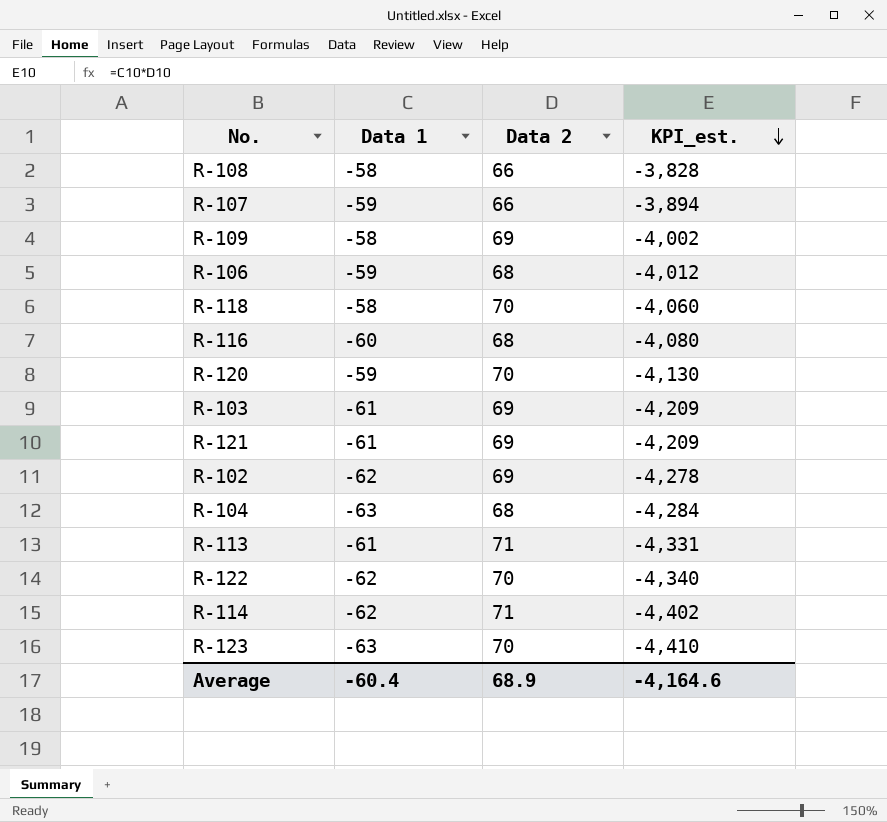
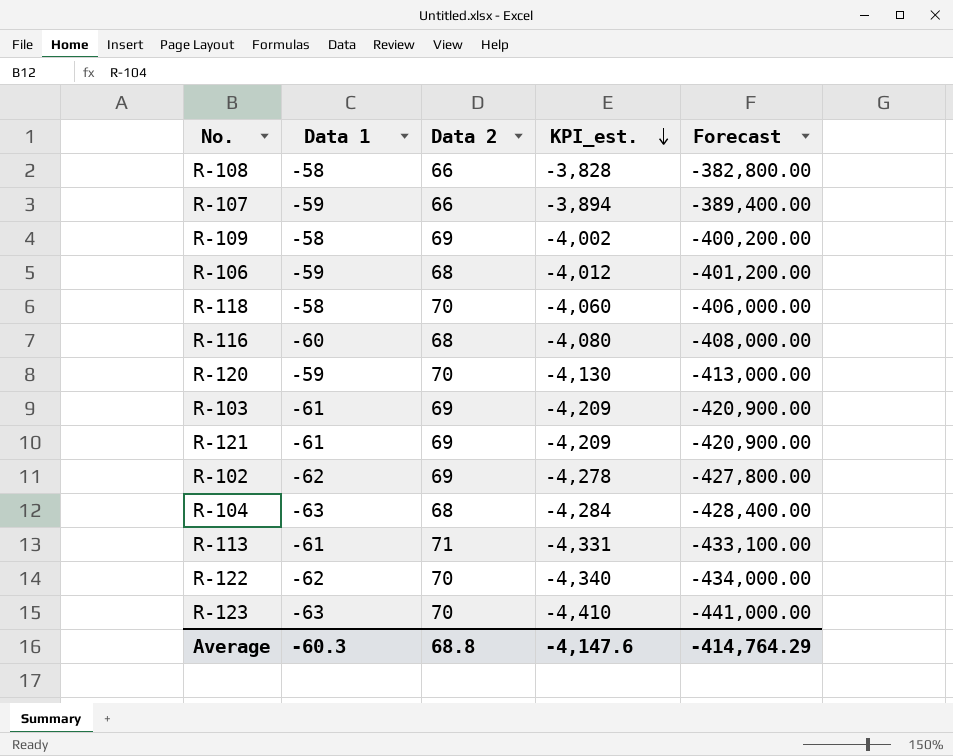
column Forecast | formula: none -> [KPI_est.] * 100
row R-114: -62 | 71 | -4,402 -> none
Average | Data 1: -60.4 -> -60.3
Average | Data 2: 68.9 -> 68.8
Average | KPI_est.: -4,164.6 -> -4,147.6

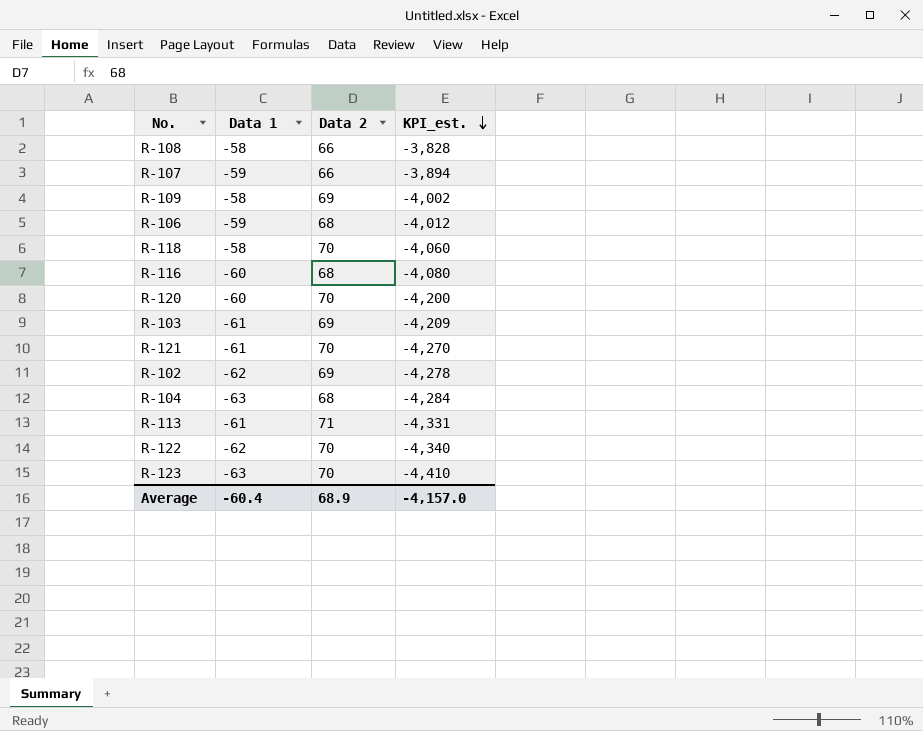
column Forecast | formula: [KPI_est.] * 100 -> none
R-120 | Data 1: -59 -> -60
R-120 | KPI_est.: -4,130 -> -4,200
R-121 | Data 2: 69 -> 70
R-121 | KPI_est.: -4,209 -> -4,270
Average | Data 1: -60.3 -> -60.4
Average | Data 2: 68.8 -> 68.9
Average | KPI_est.: -4,147.6 -> -4,157.0

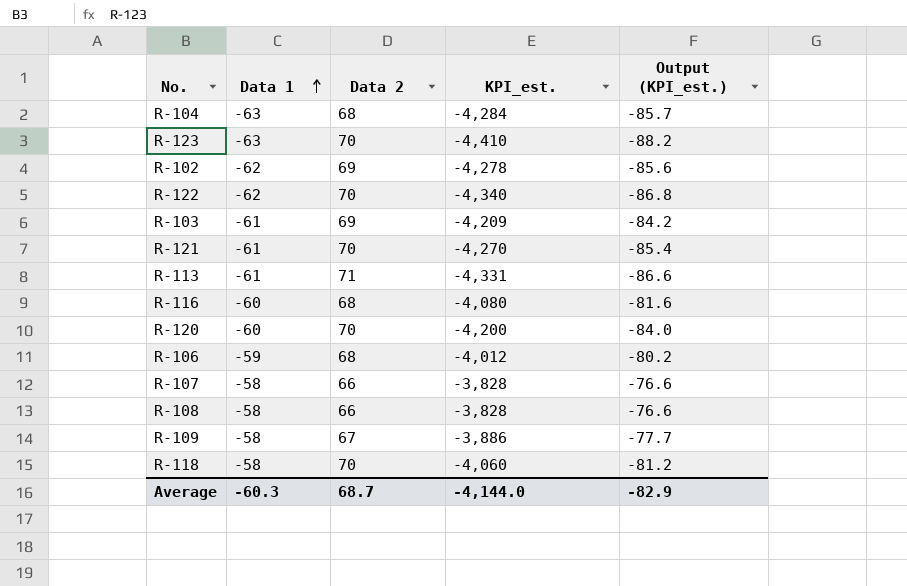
row order: KPI_est. descending -> Data 1 ascending
column Output (KPI_est.) | formula: none -> [KPI_est.] * 0.02
R-107 | Data 1: -59 -> -58
R-107 | KPI_est.: -3,894 -> -3,828
R-109 | Data 2: 69 -> 67
R-109 | KPI_est.: -4,002 -> -3,886
Average | Data 1: -60.4 -> -60.3
Average | Data 2: 68.9 -> 68.7
Average | KPI_est.: -4,157.0 -> -4,144.0

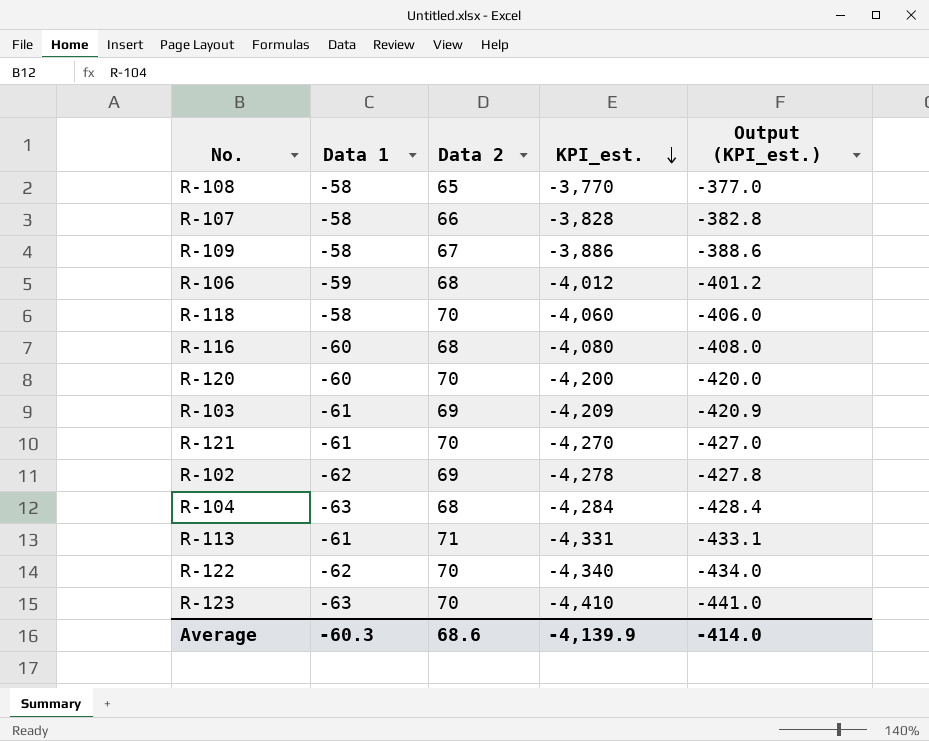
row order: Data 1 ascending -> KPI_est. descending
column Output (KPI_est.) | formula: [KPI_est.] * 0.02 -> [KPI_est.] * 0.1
R-108 | Data 2: 66 -> 65
R-108 | KPI_est.: -3,828 -> -3,770
Average | Data 2: 68.7 -> 68.6
Average | KPI_est.: -4,144.0 -> -4,139.9
Average | Output (KPI_est.): -82.9 -> -414.0

